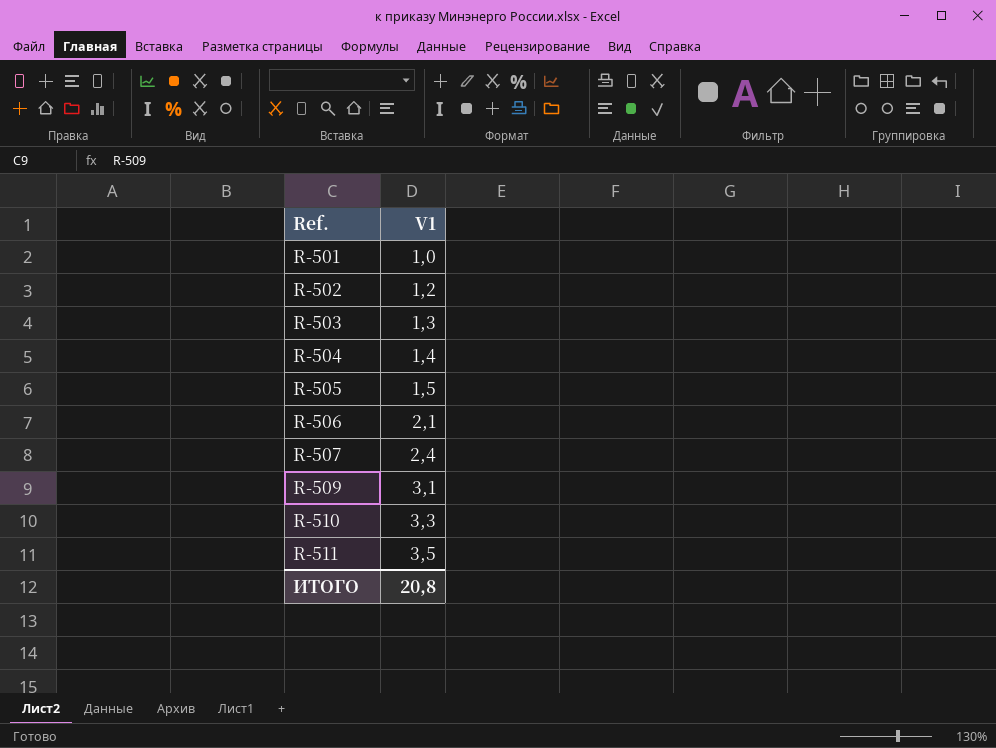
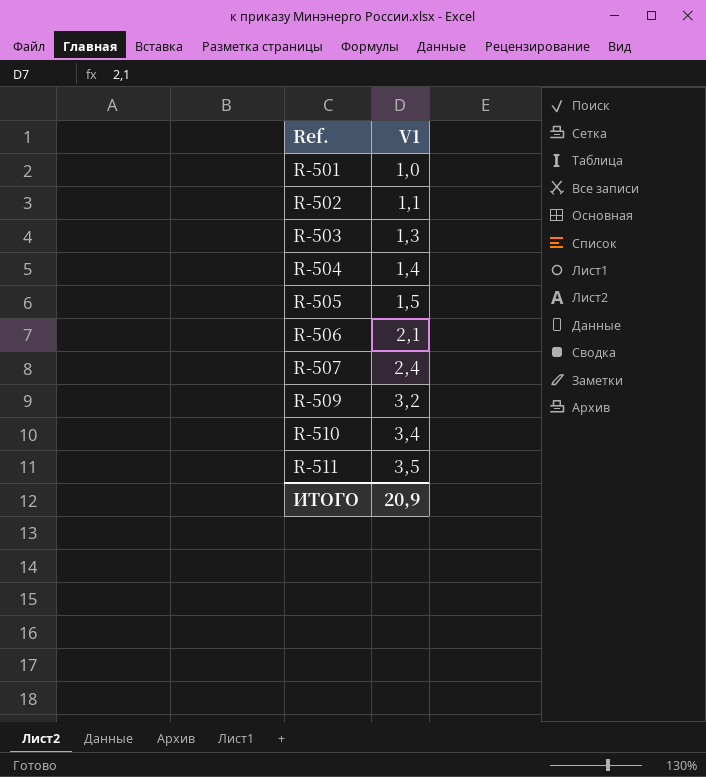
R-502 | V1: 1,2 -> 1,1
R-509 | V1: 3,1 -> 3,2
R-510 | V1: 3,3 -> 3,4
ИТОГО | V1: 20,8 -> 20,9

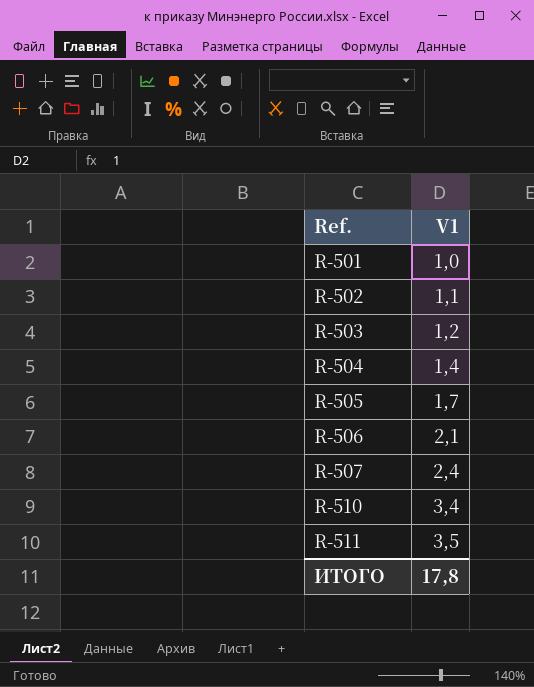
row R-509: 3,2 -> none
R-503 | V1: 1,3 -> 1,2
R-505 | V1: 1,5 -> 1,7
ИТОГО | V1: 20,9 -> 17,8

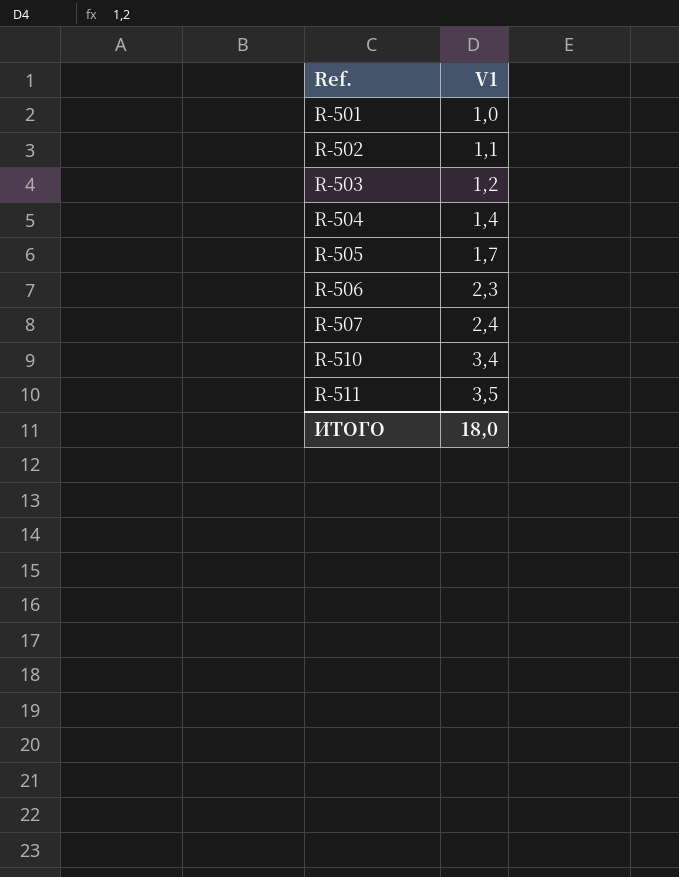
R-506 | V1: 2,1 -> 2,3
ИТОГО | V1: 17,8 -> 18,0

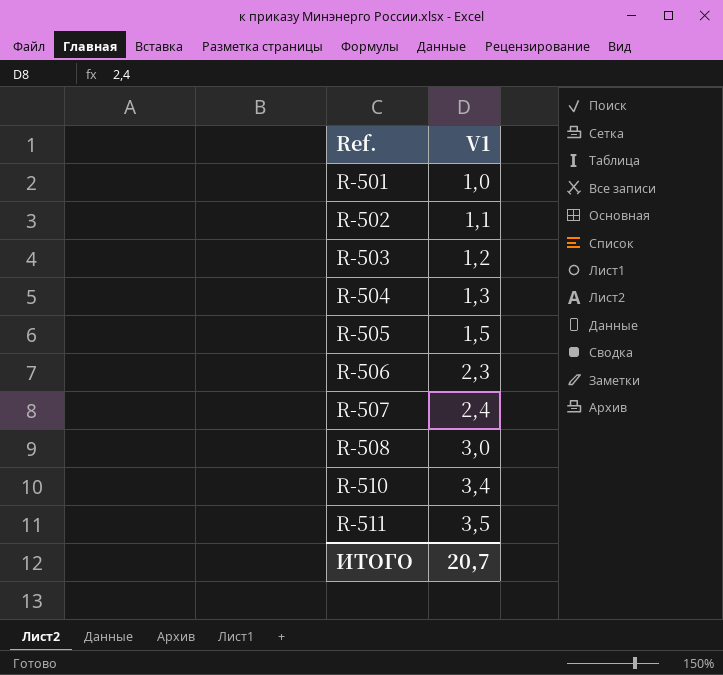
R-504 | V1: 1,4 -> 1,3
R-505 | V1: 1,7 -> 1,5
row R-508: none -> 3,0
ИТОГО | V1: 18,0 -> 20,7

